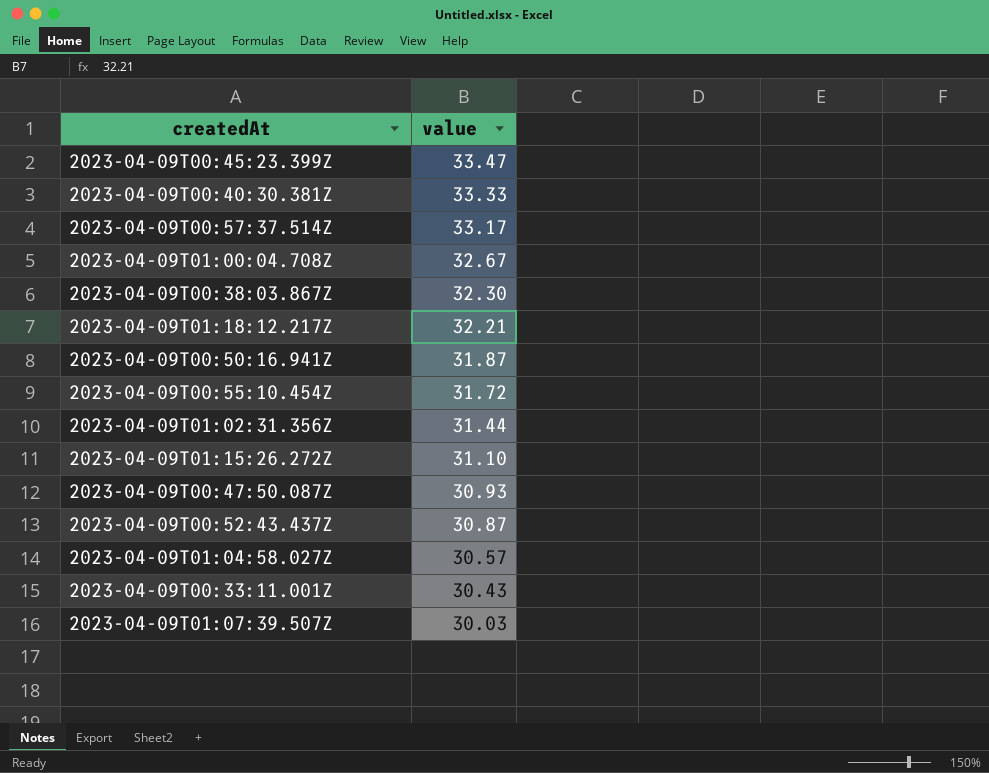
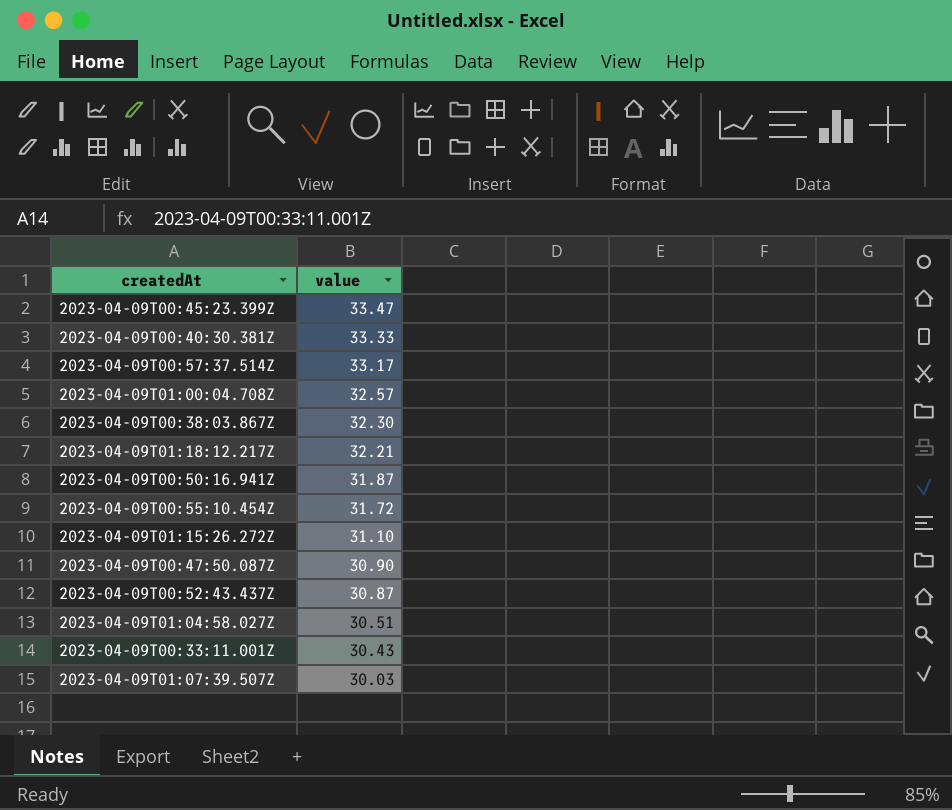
row 2023-04-09T01:02:31.356Z: 31.44 -> none
2023-04-09T01:00:04.708Z | value: 32.67 -> 32.57
2023-04-09T00:47:50.087Z | value: 30.93 -> 30.90
2023-04-09T01:04:58.027Z | value: 30.57 -> 30.51

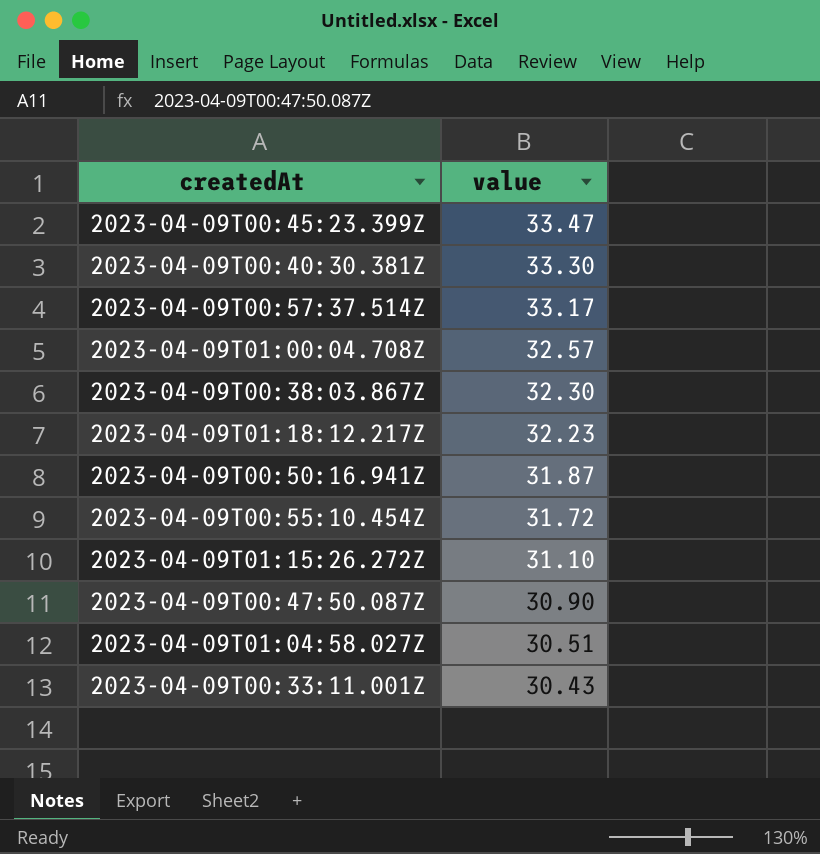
row 2023-04-09T00:52:43.437Z: 30.87 -> none
row 2023-04-09T01:07:39.507Z: 30.03 -> none
2023-04-09T00:40:30.381Z | value: 33.33 -> 33.30
2023-04-09T01:18:12.217Z | value: 32.21 -> 32.23

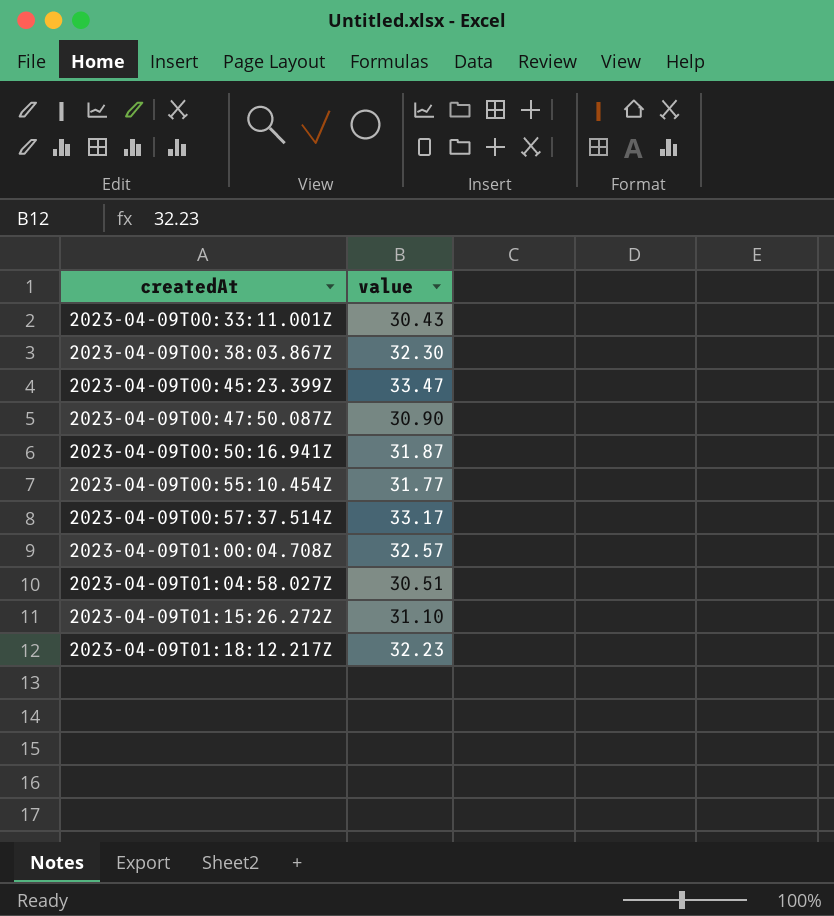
row order: value descending -> createdAt ascending
row 2023-04-09T00:40:30.381Z: 33.30 -> none
2023-04-09T00:55:10.454Z | value: 31.72 -> 31.77

